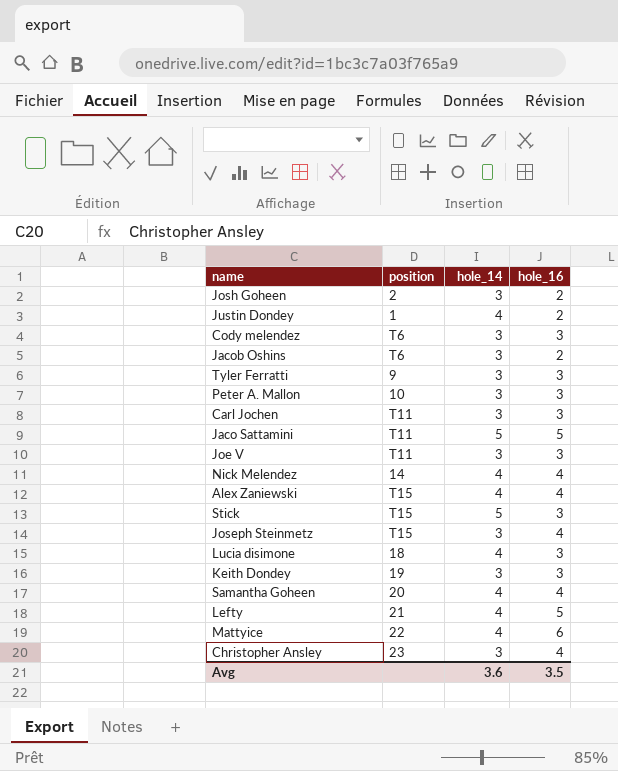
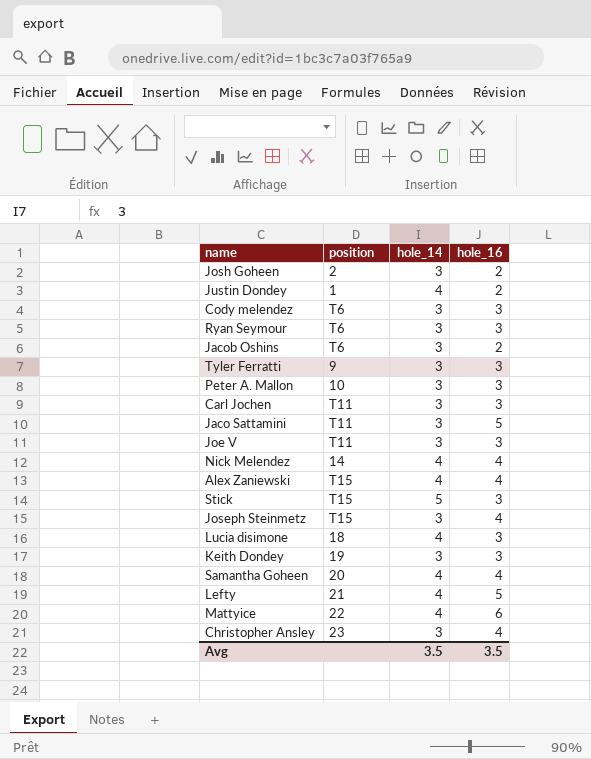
row Ryan Seymour: none -> T6 | 3 | 3
Jaco Sattamini | hole_14: 5 -> 3
Avg | hole_14: 3.6 -> 3.5

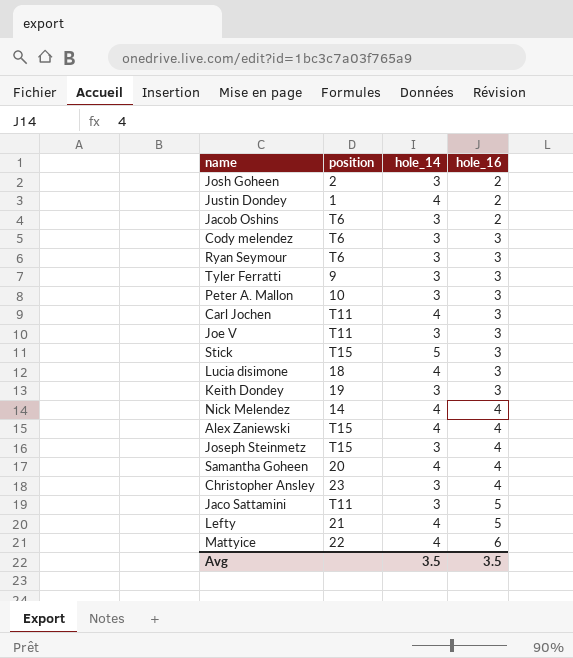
row order: none -> hole_16 ascending
Carl Jochen | hole_14: 3 -> 4

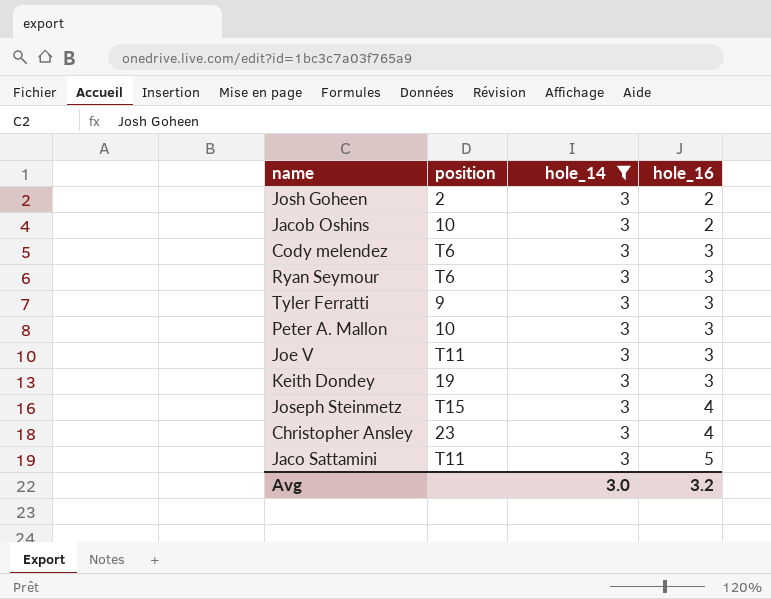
filter: none -> hole_14 = 3
Jacob Oshins | position: T6 -> 10
Avg | hole_14: 3.5 -> 3.0
Avg | hole_16: 3.5 -> 3.2

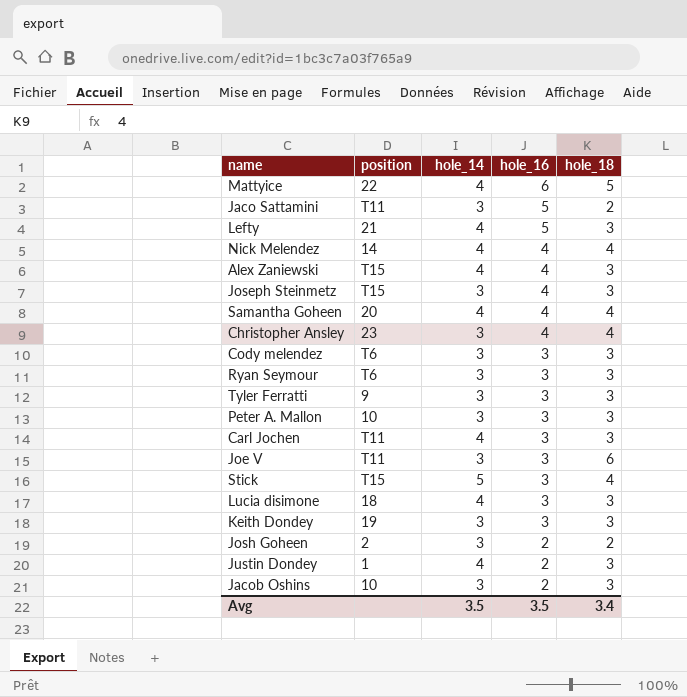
filter: hole_14 = 3 -> none
row order: hole_16 ascending -> hole_16 descending
column hole_18 | position: none -> 5
Avg | hole_14: 3.0 -> 3.5
Avg | hole_16: 3.2 -> 3.5

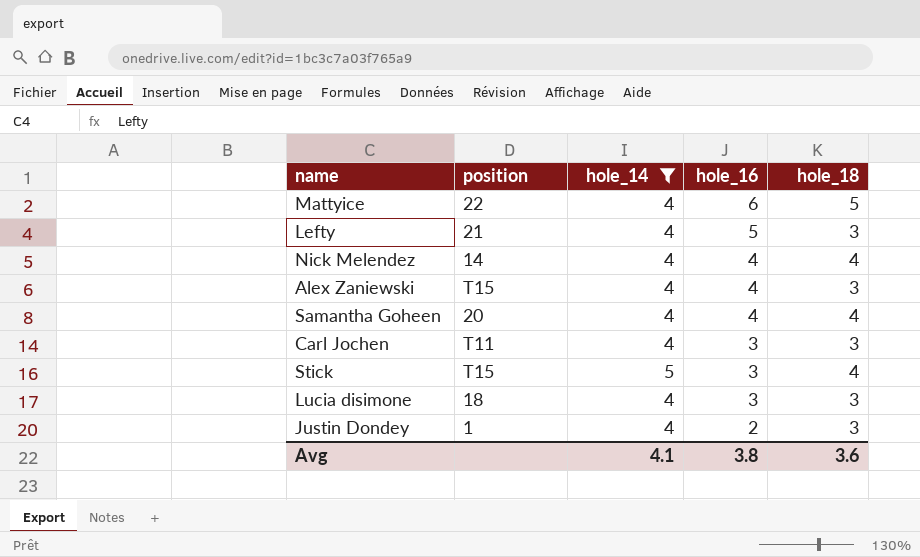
filter: none -> hole_14 != 3
Avg | hole_14: 3.5 -> 4.1
Avg | hole_16: 3.5 -> 3.8
Avg | hole_18: 3.4 -> 3.6

